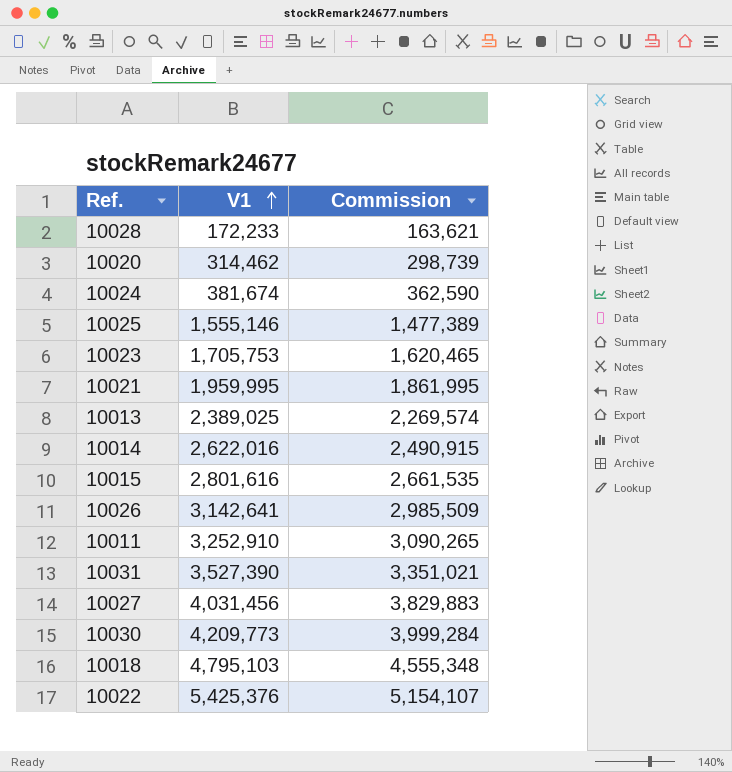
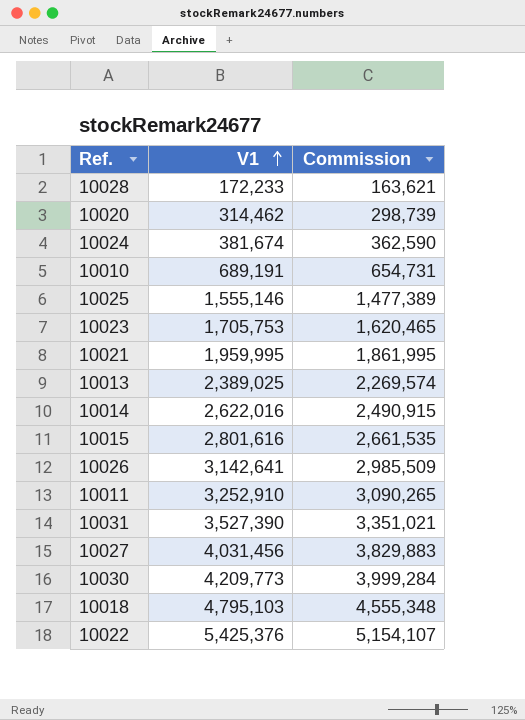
row 10010: none -> 689,191 | 654,731

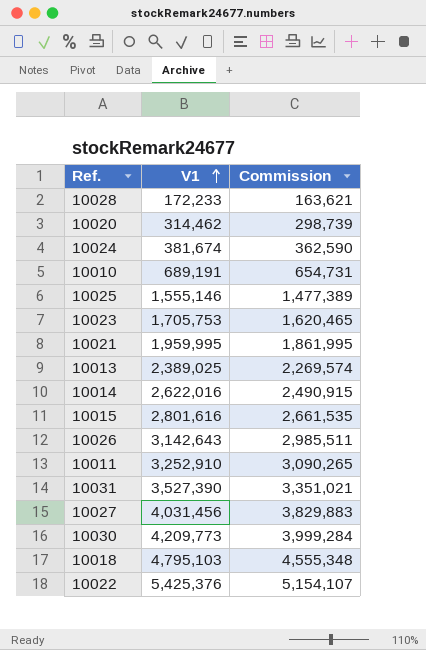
10026 | V1: 3,142,641 -> 3,142,643
10026 | Commission: 2,985,509 -> 2,985,511

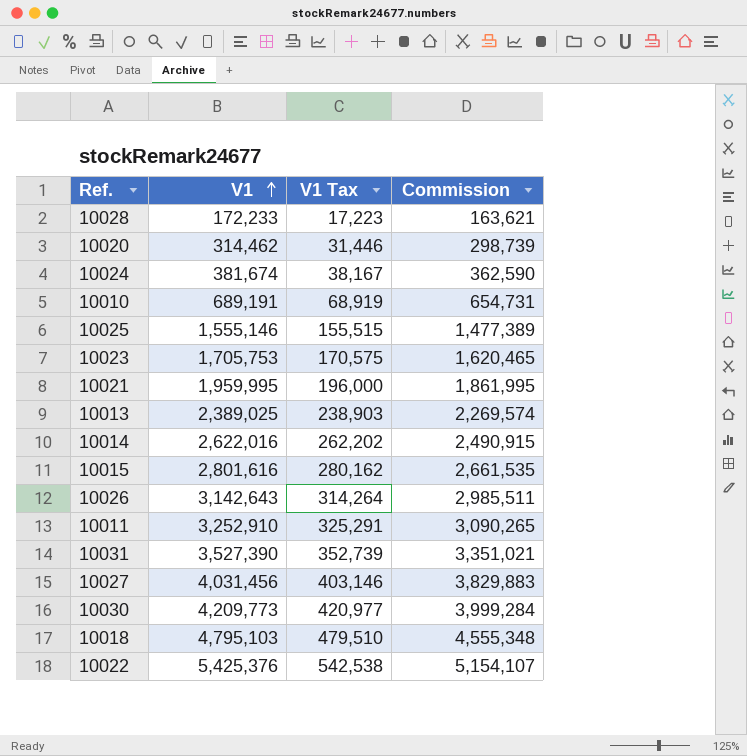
column V1 Tax | formula: none -> [V1] * 0.1

